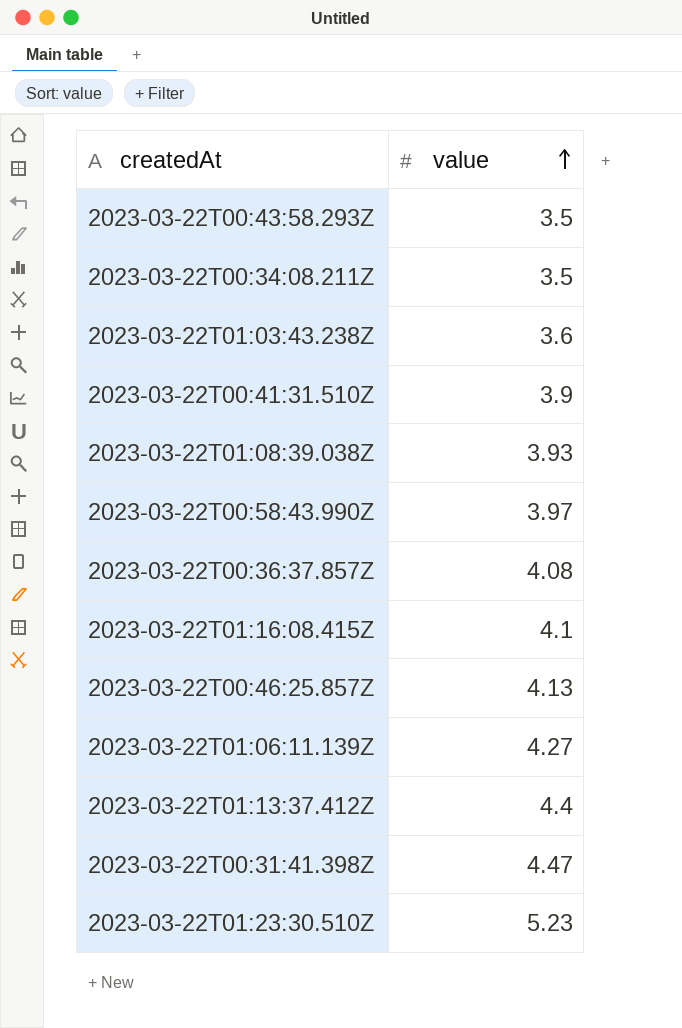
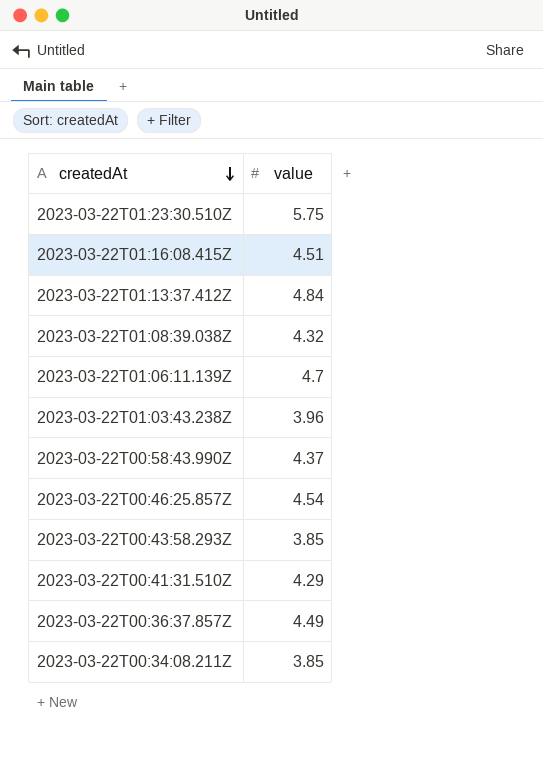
row order: value ascending -> createdAt descending
row 2023-03-22T00:31:41.398Z: 4.47 -> none
2023-03-22T01:23:30.510Z | value: 5.23 -> 5.75
2023-03-22T01:16:08.415Z | value: 4.1 -> 4.51
2023-03-22T01:13:37.412Z | value: 4.4 -> 4.84
2023-03-22T01:08:39.038Z | value: 3.93 -> 4.32
2023-03-22T01:06:11.139Z | value: 4.27 -> 4.7
2023-03-22T01:03:43.238Z | value: 3.6 -> 3.96
2023-03-22T00:58:43.990Z | value: 3.97 -> 4.37
2023-03-22T00:46:25.857Z | value: 4.13 -> 4.54
2023-03-22T00:43:58.293Z | value: 3.5 -> 3.85
2023-03-22T00:41:31.510Z | value: 3.9 -> 4.29
2023-03-22T00:36:37.857Z | value: 4.08 -> 4.49
2023-03-22T00:34:08.211Z | value: 3.5 -> 3.85

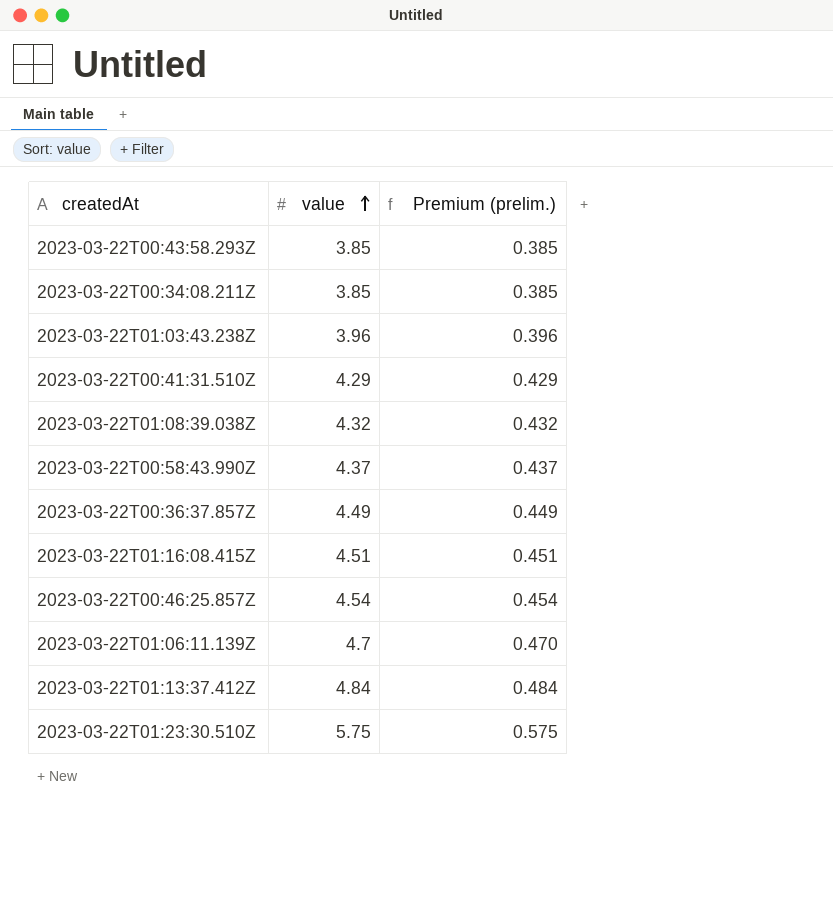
row order: createdAt descending -> value ascending
column Premium (prelim.) | formula: none -> [value] * 0.1

